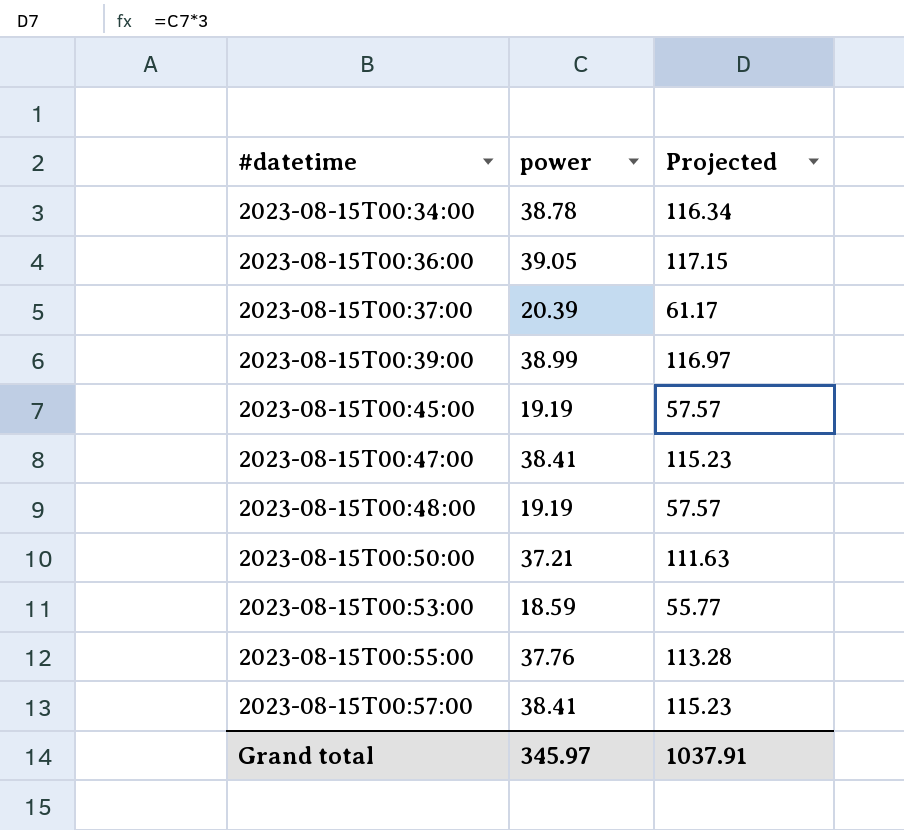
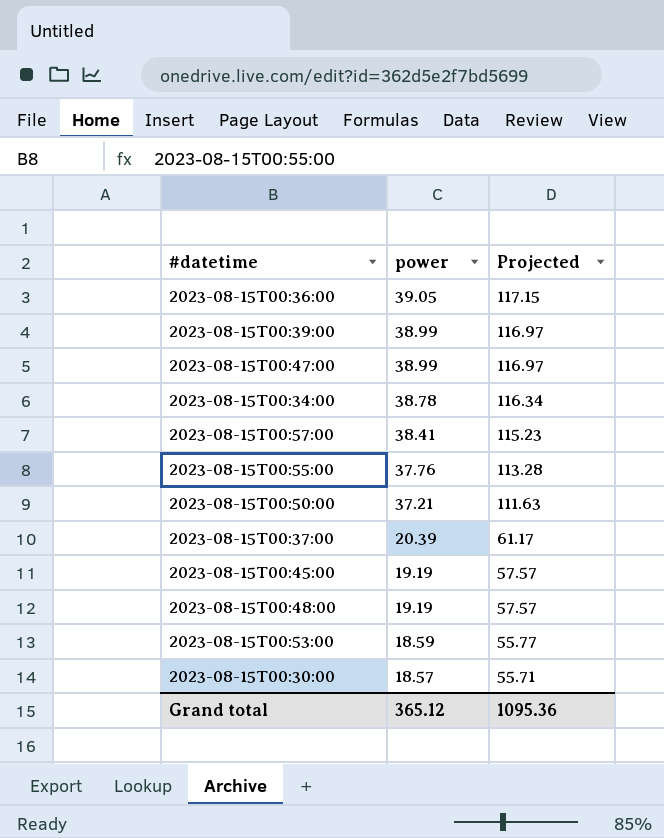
row order: #datetime ascending -> power descending
2023-08-15T00:47:00 | power: 38.41 -> 38.99
2023-08-15T00:47:00 | Projected: 115.23 -> 116.97
row 2023-08-15T00:30:00: none -> 18.57 | 55.71
Grand total | power: 345.97 -> 365.12
Grand total | Projected: 1037.91 -> 1095.36

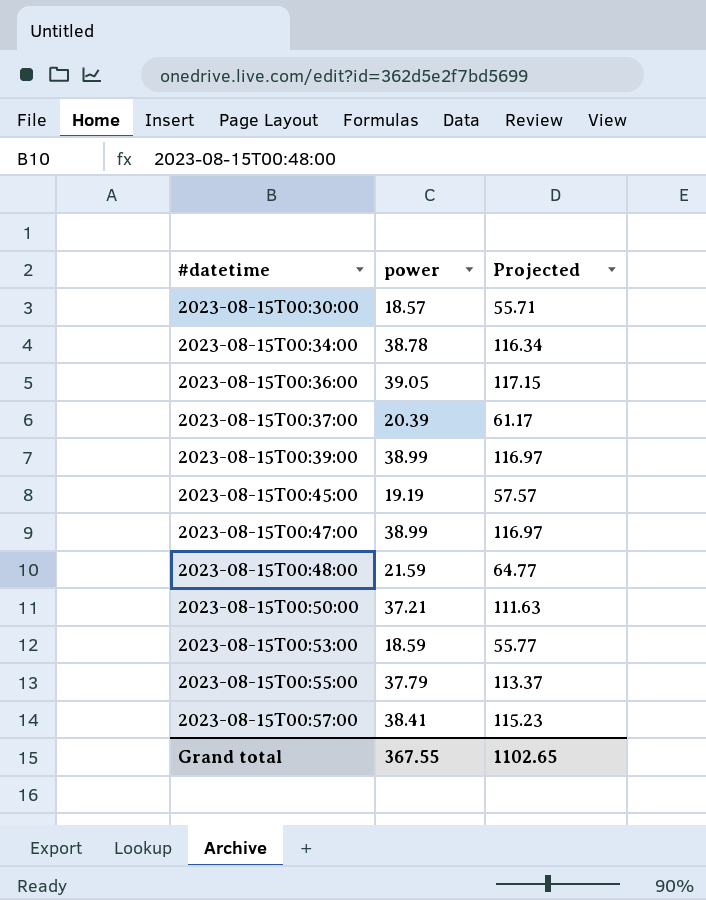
row order: power descending -> #datetime ascending
2023-08-15T00:48:00 | power: 19.19 -> 21.59
2023-08-15T00:48:00 | Projected: 57.57 -> 64.77
2023-08-15T00:55:00 | power: 37.76 -> 37.79
2023-08-15T00:55:00 | Projected: 113.28 -> 113.37
Grand total | power: 365.12 -> 367.55
Grand total | Projected: 1095.36 -> 1102.65

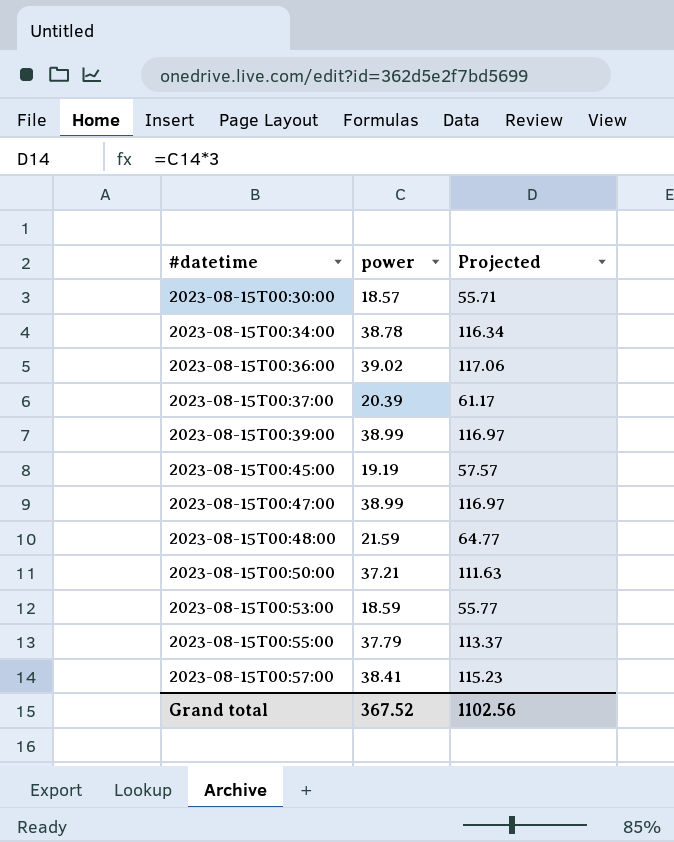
2023-08-15T00:36:00 | power: 39.05 -> 39.02
2023-08-15T00:36:00 | Projected: 117.15 -> 117.06
Grand total | power: 367.55 -> 367.52
Grand total | Projected: 1102.65 -> 1102.56

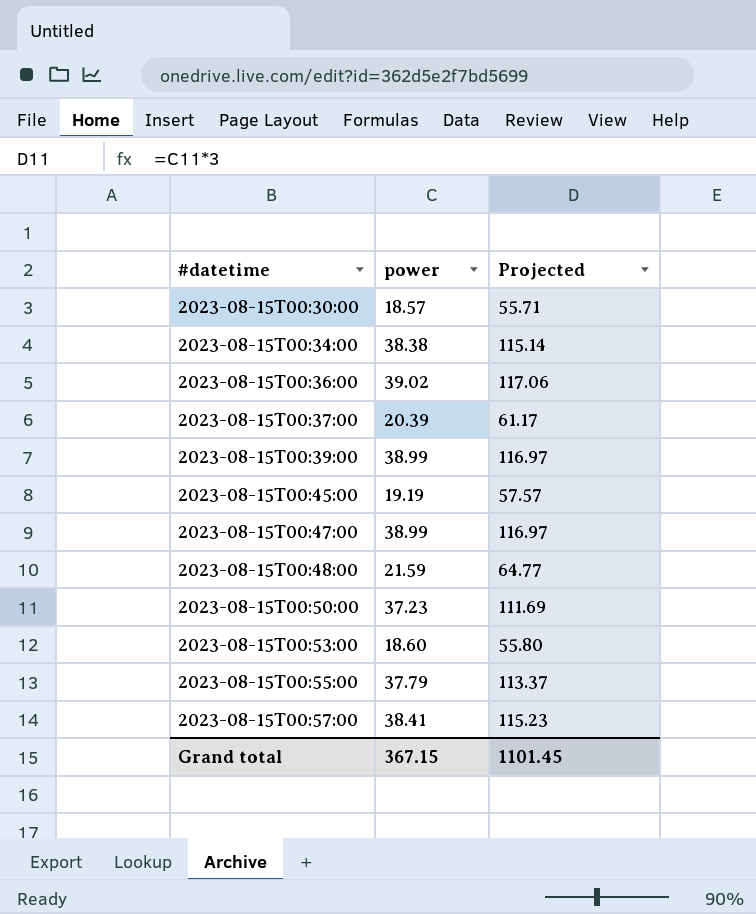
2023-08-15T00:34:00 | power: 38.78 -> 38.38
2023-08-15T00:34:00 | Projected: 116.34 -> 115.14
2023-08-15T00:50:00 | power: 37.21 -> 37.23
2023-08-15T00:50:00 | Projected: 111.63 -> 111.69
2023-08-15T00:53:00 | power: 18.59 -> 18.60
2023-08-15T00:53:00 | Projected: 55.77 -> 55.80
Grand total | power: 367.52 -> 367.15
Grand total | Projected: 1102.56 -> 1101.45

